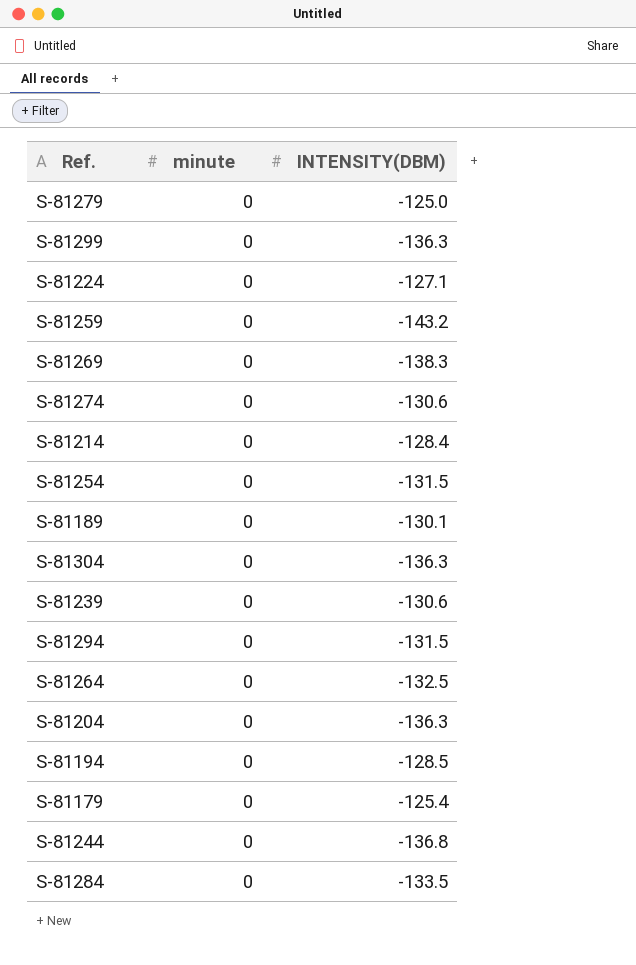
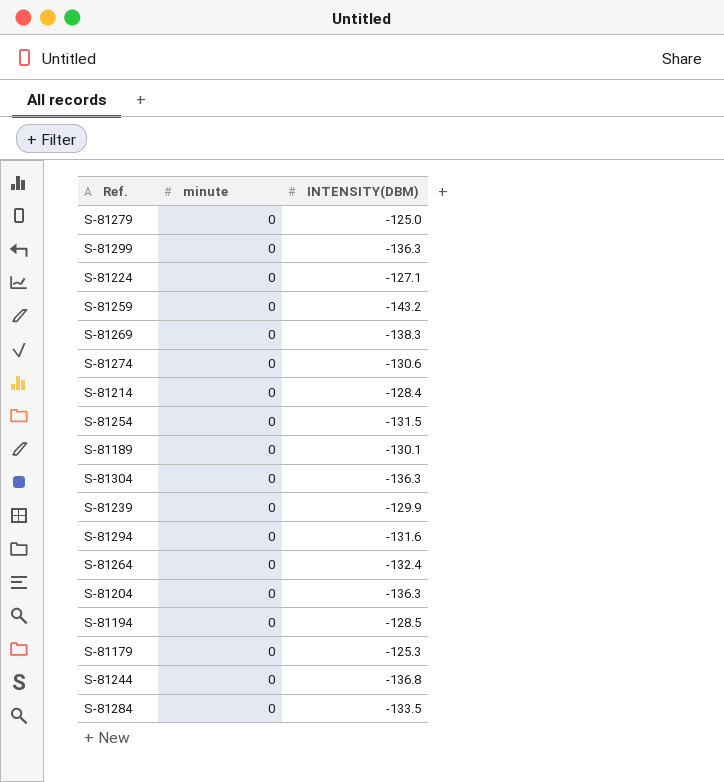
S-81239 | INTENSITY(DBM): -130.6 -> -129.9
S-81294 | INTENSITY(DBM): -131.5 -> -131.6
S-81264 | INTENSITY(DBM): -132.5 -> -132.4
S-81179 | INTENSITY(DBM): -125.4 -> -125.3

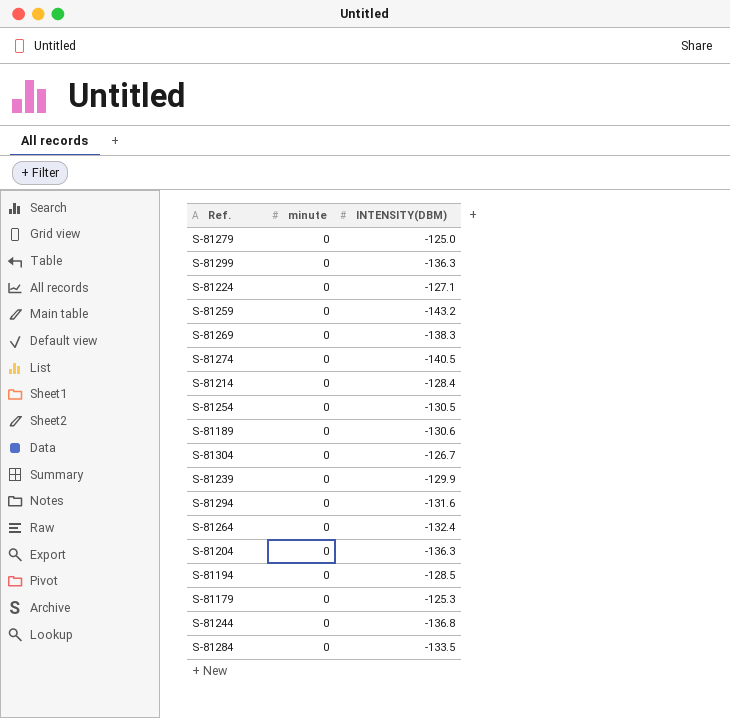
S-81274 | INTENSITY(DBM): -130.6 -> -140.5
S-81254 | INTENSITY(DBM): -131.5 -> -130.5
S-81189 | INTENSITY(DBM): -130.1 -> -130.6
S-81304 | INTENSITY(DBM): -136.3 -> -126.7

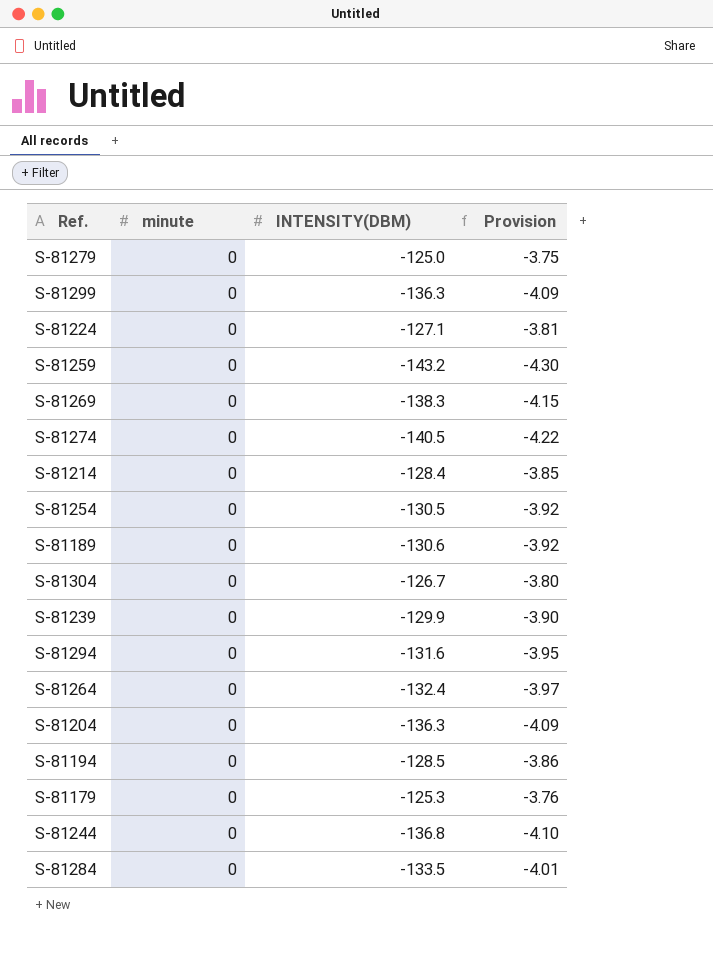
column Provision | formula: none -> [INTENSITY(DBM)] * 0.03

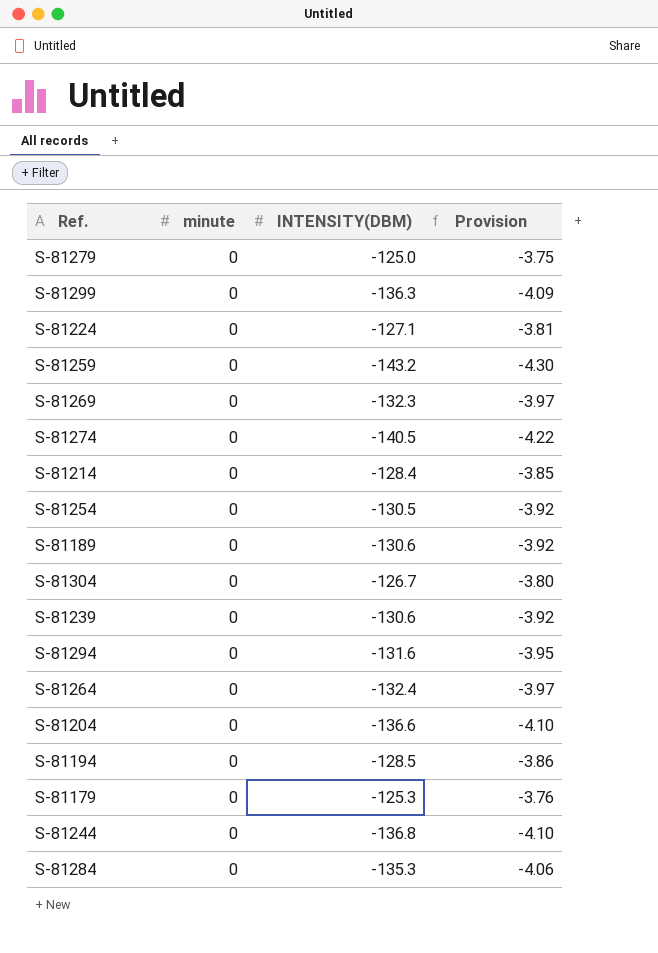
S-81269 | INTENSITY(DBM): -138.3 -> -132.3
S-81269 | Provision: -4.15 -> -3.97
S-81239 | INTENSITY(DBM): -129.9 -> -130.6
S-81239 | Provision: -3.90 -> -3.92
S-81204 | INTENSITY(DBM): -136.3 -> -136.6
S-81204 | Provision: -4.09 -> -4.10
S-81284 | INTENSITY(DBM): -133.5 -> -135.3
S-81284 | Provision: -4.01 -> -4.06

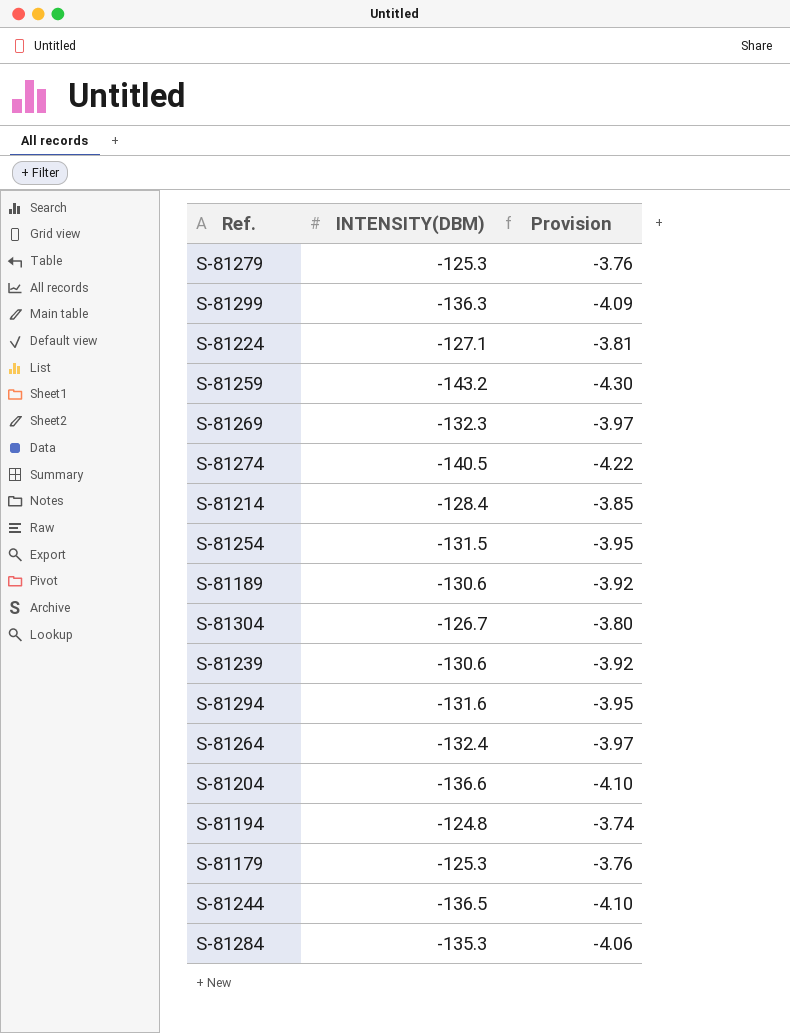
column minute | position: 2 -> none
S-81279 | INTENSITY(DBM): -125.0 -> -125.3
S-81279 | Provision: -3.75 -> -3.76
S-81254 | INTENSITY(DBM): -130.5 -> -131.5
S-81254 | Provision: -3.92 -> -3.95
S-81194 | INTENSITY(DBM): -128.5 -> -124.8
S-81194 | Provision: -3.86 -> -3.74
S-81244 | INTENSITY(DBM): -136.8 -> -136.5

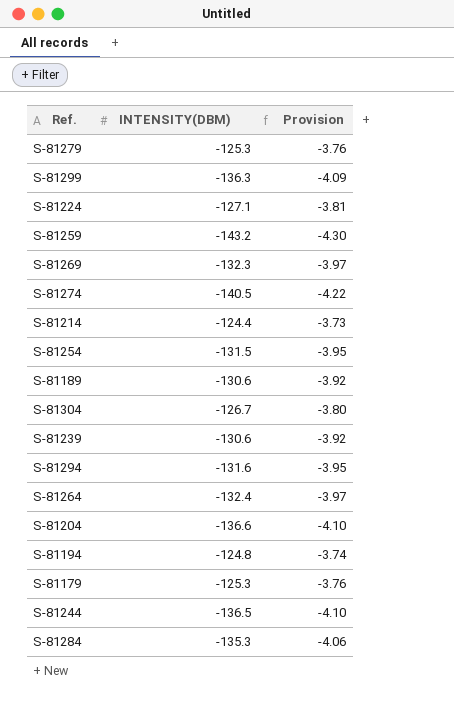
S-81214 | INTENSITY(DBM): -128.4 -> -124.4
S-81214 | Provision: -3.85 -> -3.73

